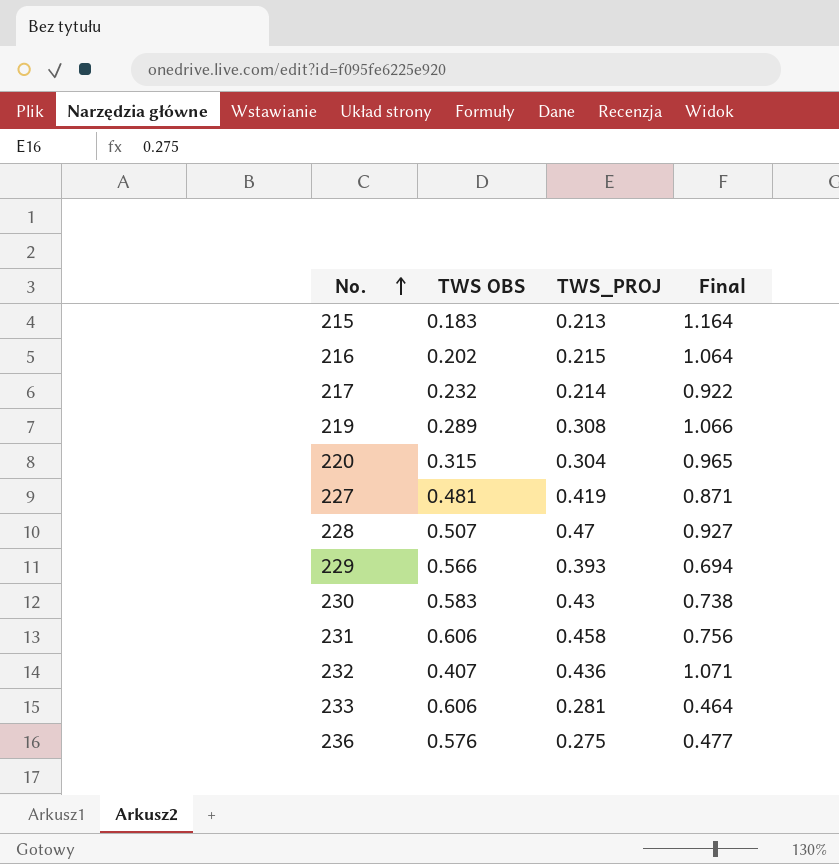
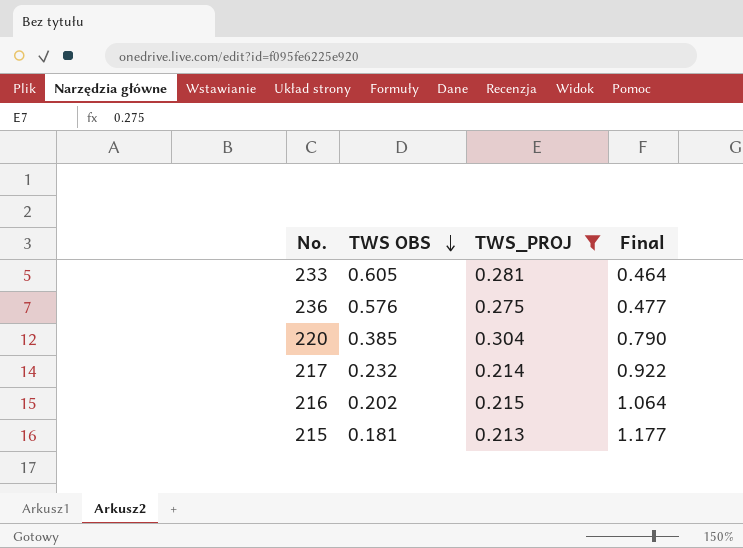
filter: none -> TWS_PROJ <= 0.304
row order: No. ascending -> TWS OBS descending
233 | TWS OBS: 0.606 -> 0.605
220 | TWS OBS: 0.315 -> 0.385
220 | Final: 0.965 -> 0.790
215 | TWS OBS: 0.183 -> 0.181
215 | Final: 1.164 -> 1.177

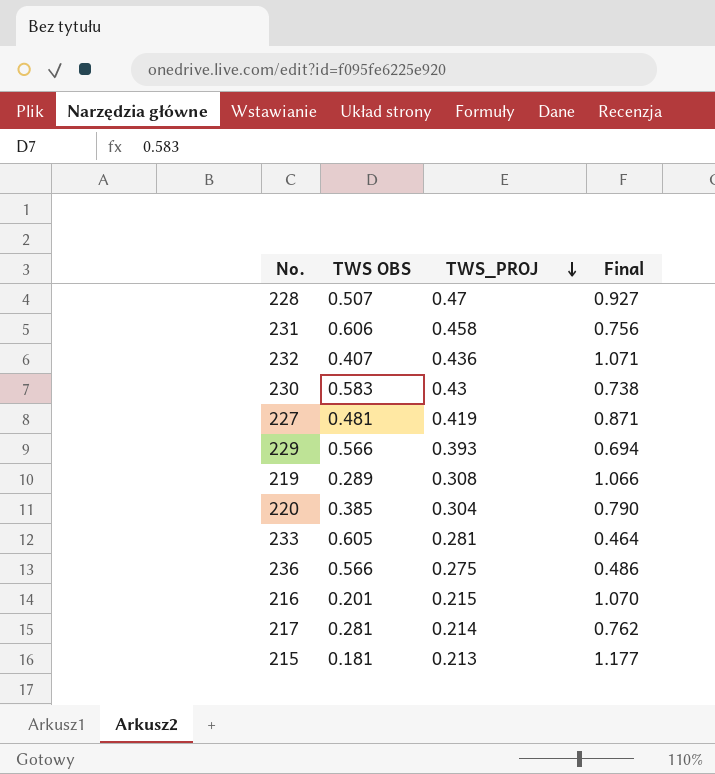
filter: TWS_PROJ <= 0.304 -> none
row order: TWS OBS descending -> TWS_PROJ descending
236 | TWS OBS: 0.576 -> 0.566
236 | Final: 0.477 -> 0.486
216 | TWS OBS: 0.202 -> 0.201
216 | Final: 1.064 -> 1.070
217 | TWS OBS: 0.232 -> 0.281
217 | Final: 0.922 -> 0.762

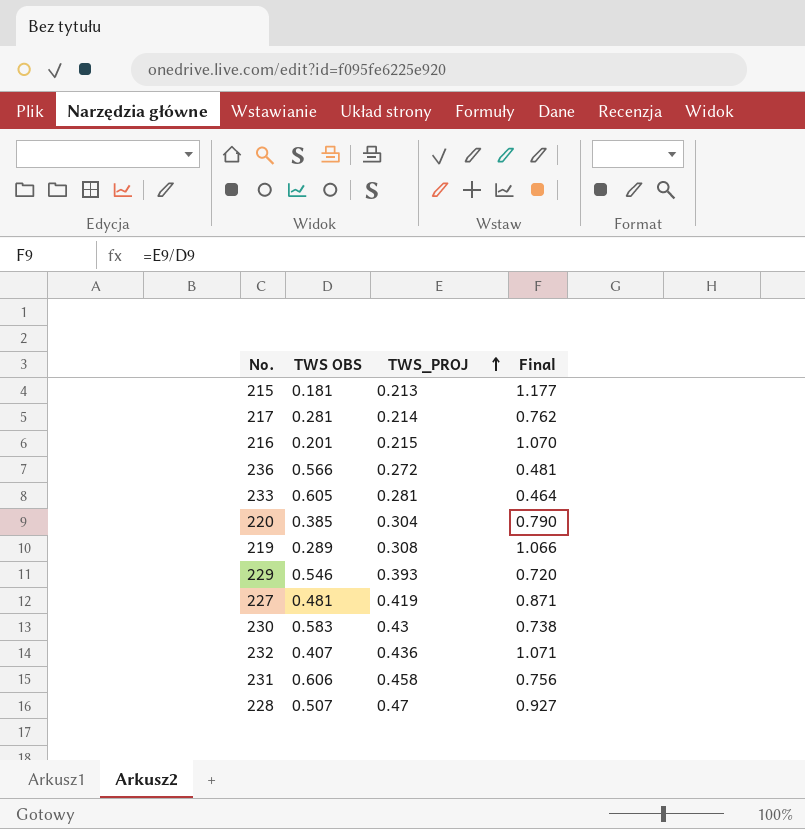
row order: TWS_PROJ descending -> TWS_PROJ ascending
236 | TWS_PROJ: 0.275 -> 0.272
236 | Final: 0.486 -> 0.481
229 | TWS OBS: 0.566 -> 0.546
229 | Final: 0.694 -> 0.720

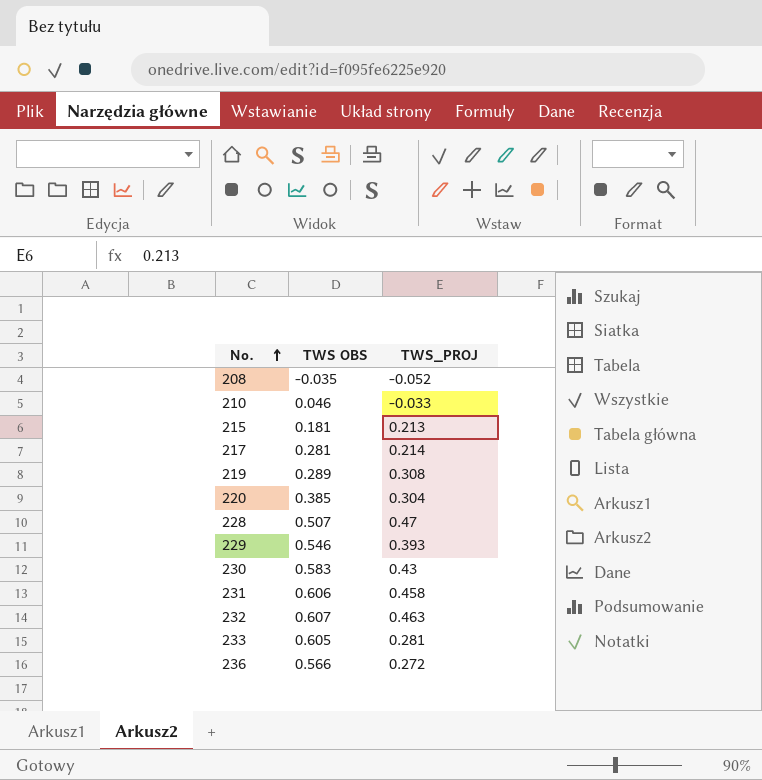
row order: TWS_PROJ ascending -> No. ascending
column Final | formula: [TWS_PROJ] / [TWS OBS] -> none
row 216: 0.201 | 0.215 | 1.070 -> none
row 227: 0.481 | 0.419 | 0.871 -> none
row 208: none -> -0.035 | -0.052
row 210: none -> 0.046 | -0.033
232 | TWS OBS: 0.407 -> 0.607
232 | TWS_PROJ: 0.436 -> 0.463

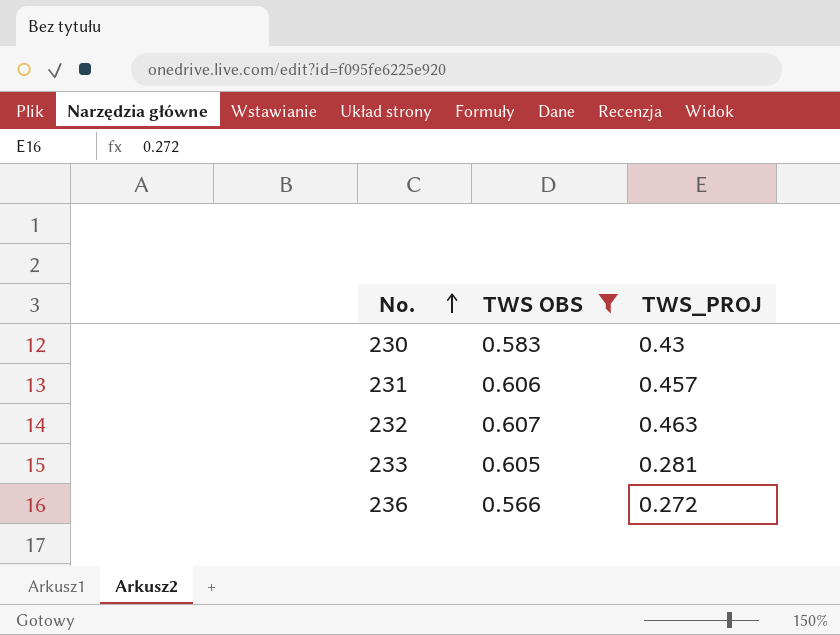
filter: none -> TWS OBS >= 0.566
231 | TWS_PROJ: 0.458 -> 0.457

